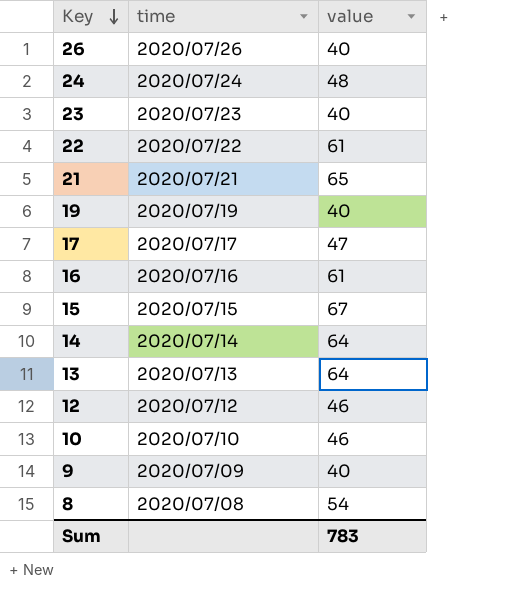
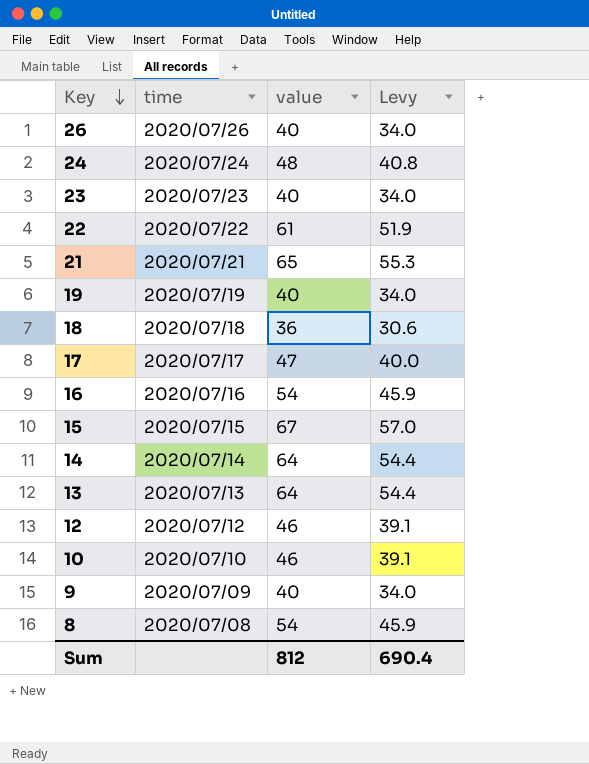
column Levy | formula: none -> [value] * 0.85
row 18: none -> 2020/07/18 | 36 | 30.6
16 | value: 61 -> 54
Sum | value: 783 -> 812

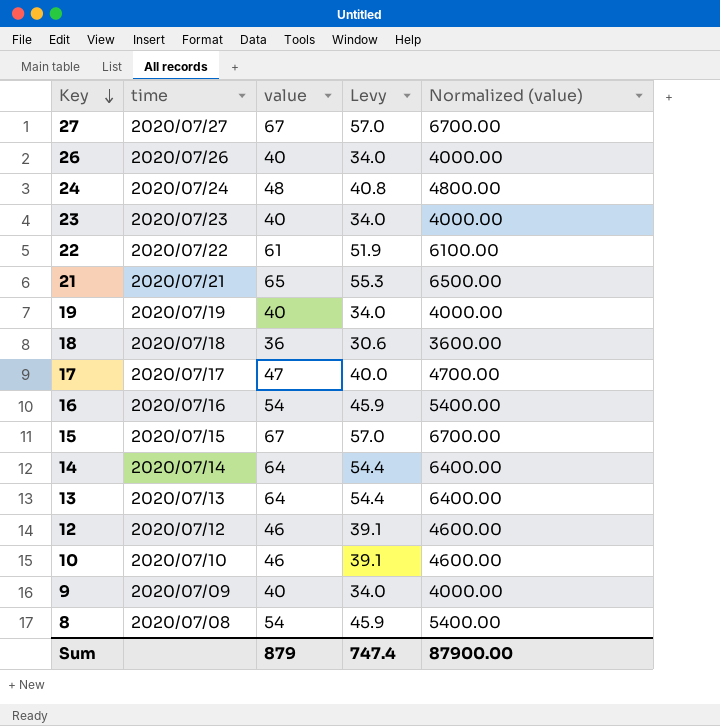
column Normalized (value) | formula: none -> [value] * 100
row 27: none -> 2020/07/27 | 67 | 57.0 | 6700.00
Sum | value: 812 -> 879
Sum | Levy: 690.4 -> 747.4

